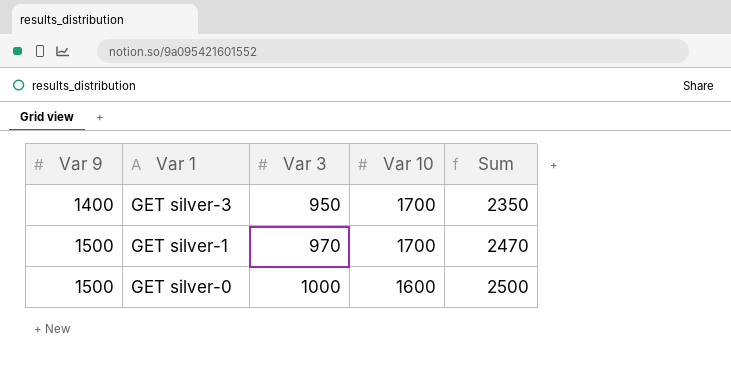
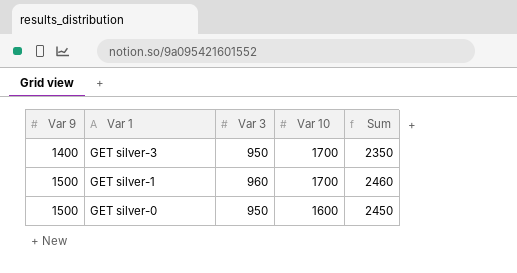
GET silver-1 | Var 3: 970 -> 960
GET silver-1 | Sum: 2470 -> 2460
GET silver-0 | Var 3: 1000 -> 950
GET silver-0 | Sum: 2500 -> 2450

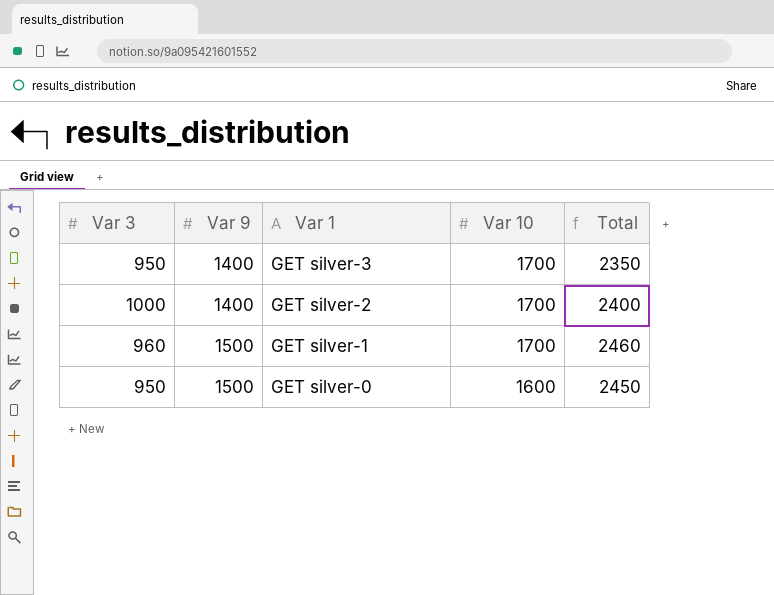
column Var 3 | position: 3 -> 1
column name: Sum -> Total
row GET silver-2: none -> 1000 | 1400 | 1700 | 2400

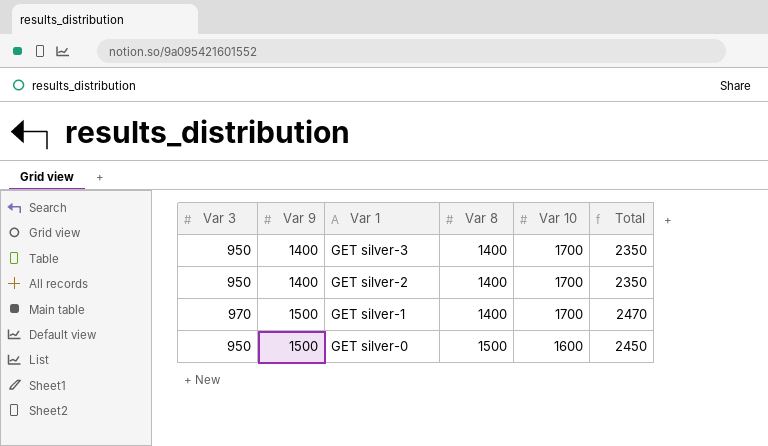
column Var 8 | position: none -> 4
GET silver-2 | Var 3: 1000 -> 950
GET silver-2 | Total: 2400 -> 2350
GET silver-1 | Var 3: 960 -> 970
GET silver-1 | Total: 2460 -> 2470

